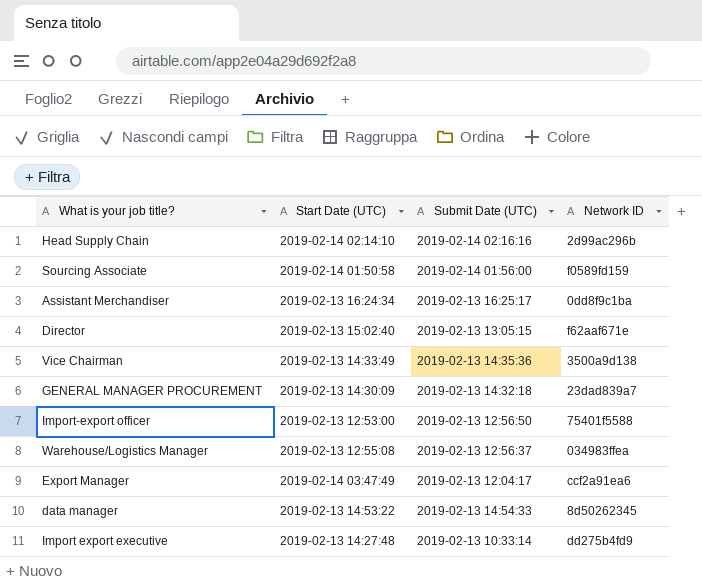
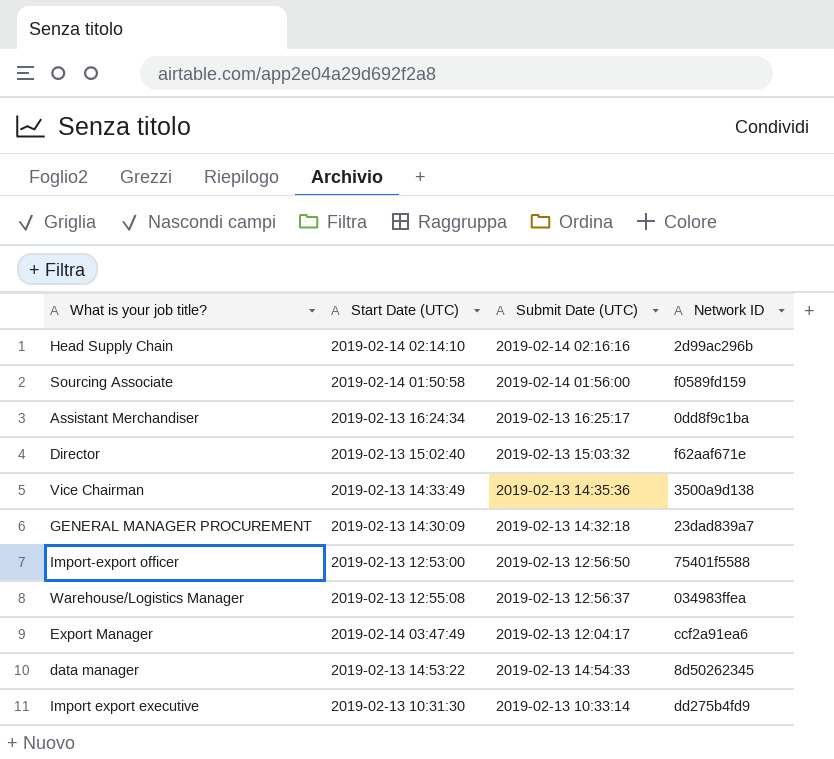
Director | Submit Date (UTC): 2019-02-13 13:05:15 -> 2019-02-13 15:03:32
Import export executive | Start Date (UTC): 2019-02-13 14:27:48 -> 2019-02-13 10:31:30

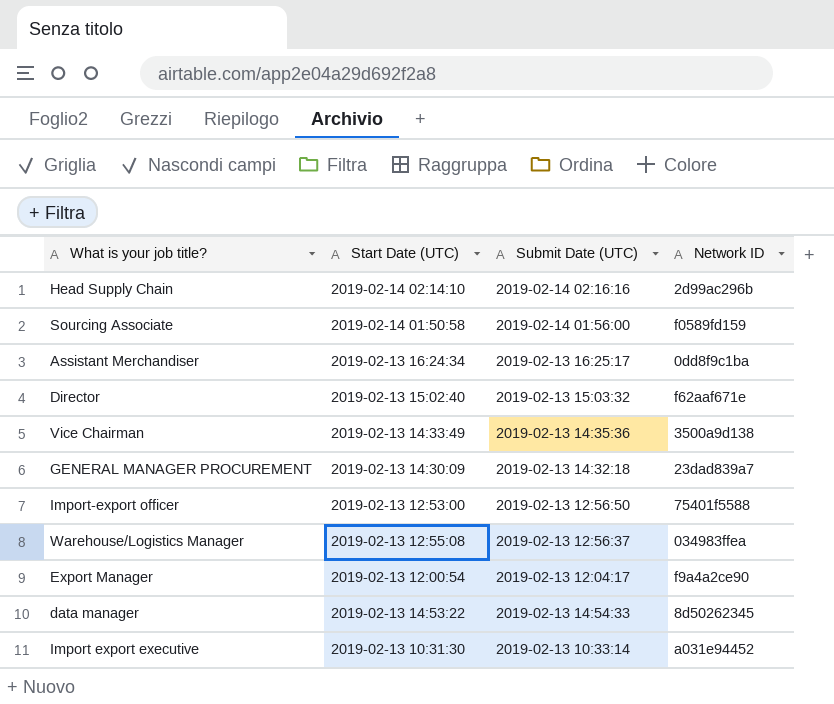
Export Manager | Start Date (UTC): 2019-02-14 03:47:49 -> 2019-02-13 12:00:54
Export Manager | Network ID: ccf2a91ea6 -> f9a4a2ce90
Import export executive | Network ID: dd275b4fd9 -> a031e94452

